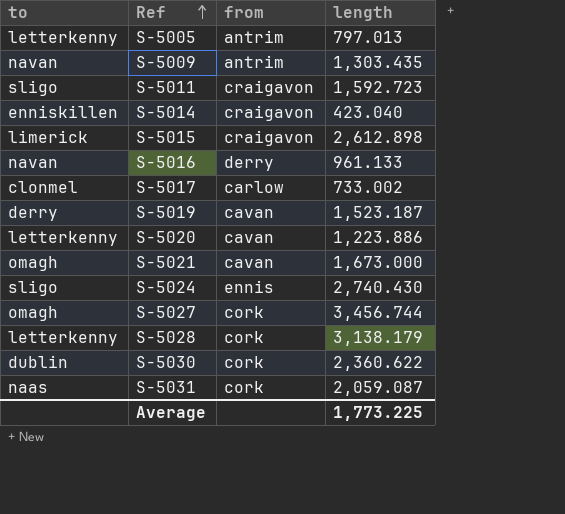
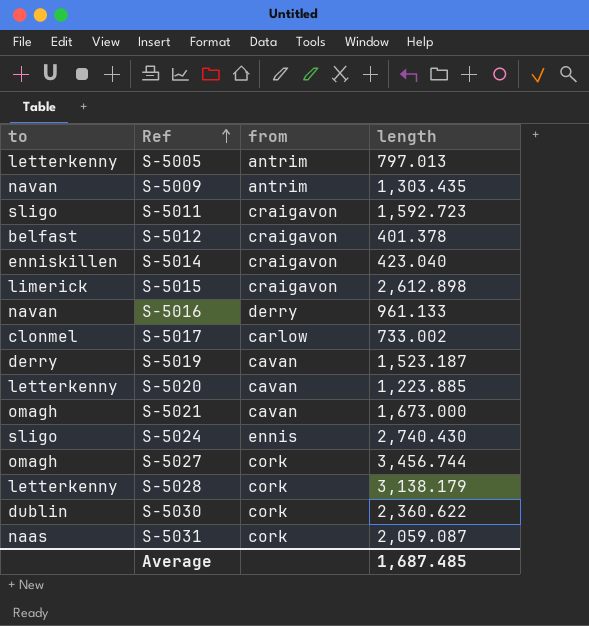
row S-5012: none -> belfast | craigavon | 401.378
S-5020 | length: 1,223.886 -> 1,223.885
Average | length: 1,773.225 -> 1,687.485

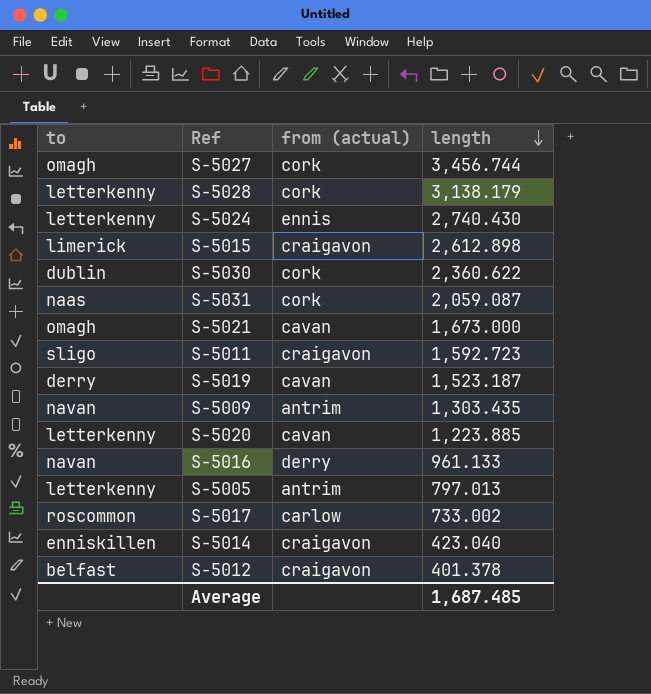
row order: Ref ascending -> length descending
column name: from -> from (actual)
S-5024 | to: sligo -> letterkenny
S-5017 | to: clonmel -> roscommon

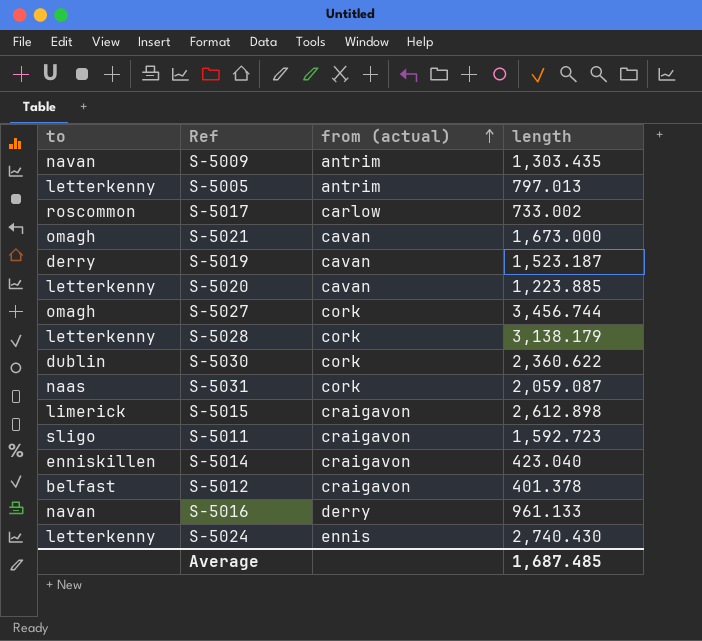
row order: length descending -> from (actual) ascending

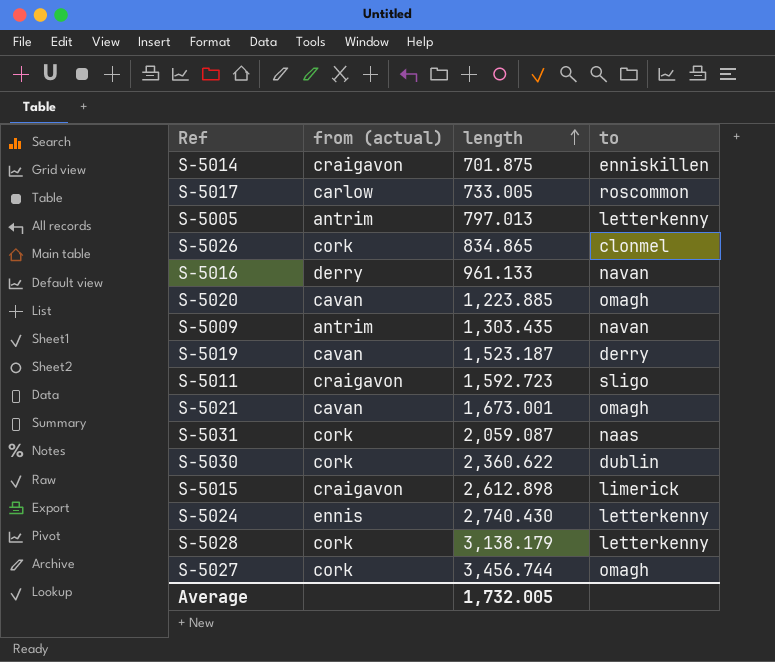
row order: from (actual) ascending -> length ascending
column to | position: 1 -> 4
row S-5012: belfast | craigavon | 401.378 -> none
S-5014 | length: 423.040 -> 701.875
S-5017 | length: 733.002 -> 733.005
row S-5026: none -> cork | 834.865 | clonmel
S-5020 | to: letterkenny -> omagh
S-5021 | length: 1,673.000 -> 1,673.001
Average | length: 1,687.485 -> 1,732.005

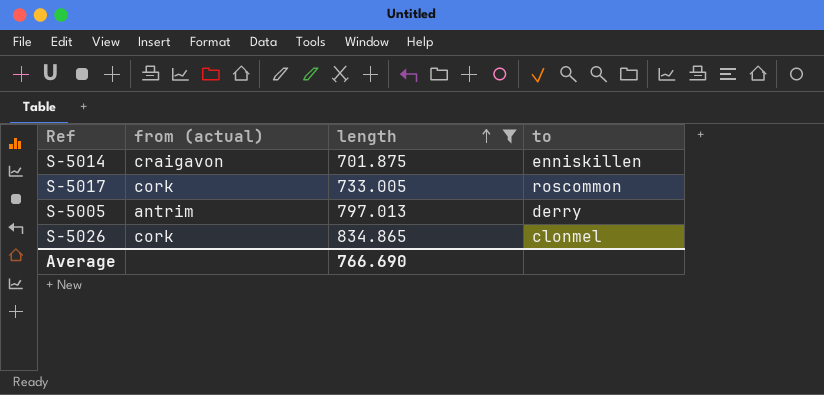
filter: none -> length <= 834.865
S-5017 | from (actual): carlow -> cork
S-5005 | to: letterkenny -> derry
Average | length: 1,732.005 -> 766.690

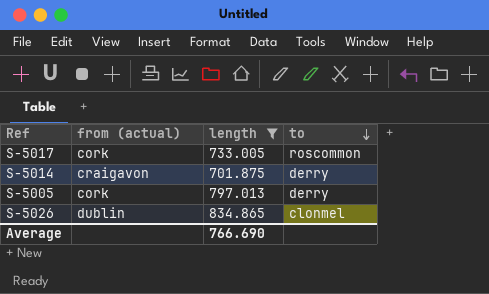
row order: length ascending -> to descending
S-5014 | to: enniskillen -> derry
S-5005 | from (actual): antrim -> cork
S-5026 | from (actual): cork -> dublin

